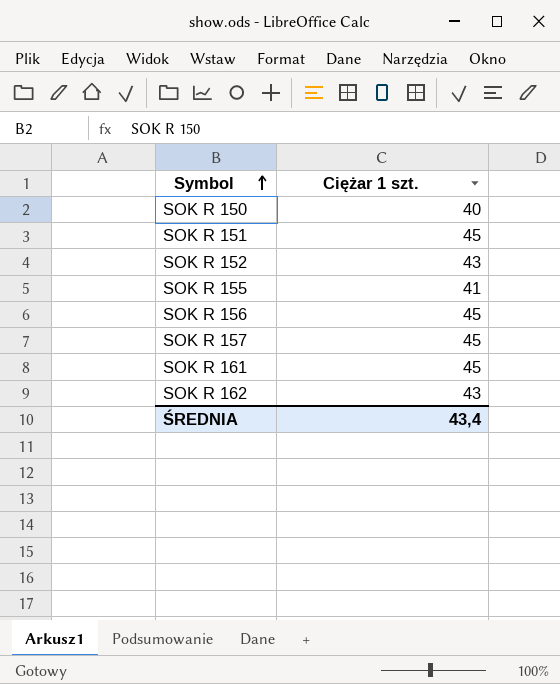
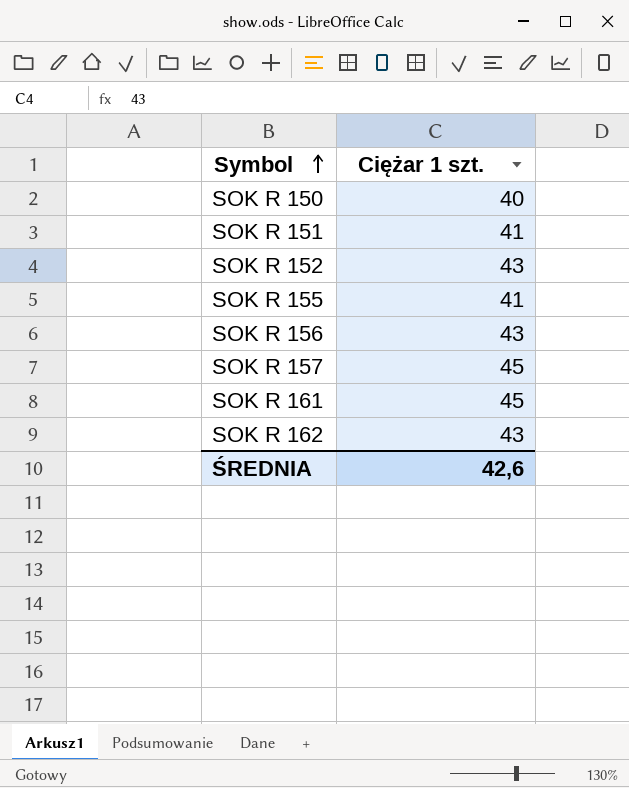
SOK R 151 | Ciężar 1 szt.: 45 -> 41
SOK R 156 | Ciężar 1 szt.: 45 -> 43
ŚREDNIA | Ciężar 1 szt.: 43,4 -> 42,6

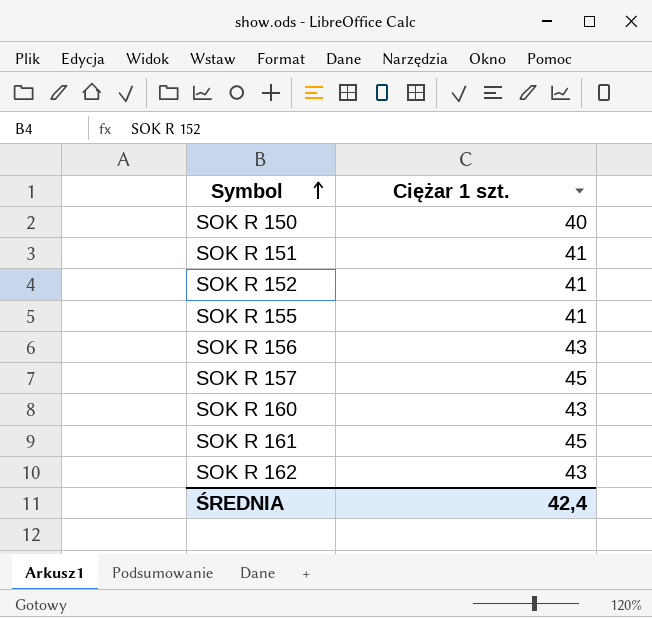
SOK R 152 | Ciężar 1 szt.: 43 -> 41
row SOK R 160: none -> 43
ŚREDNIA | Ciężar 1 szt.: 42,6 -> 42,4

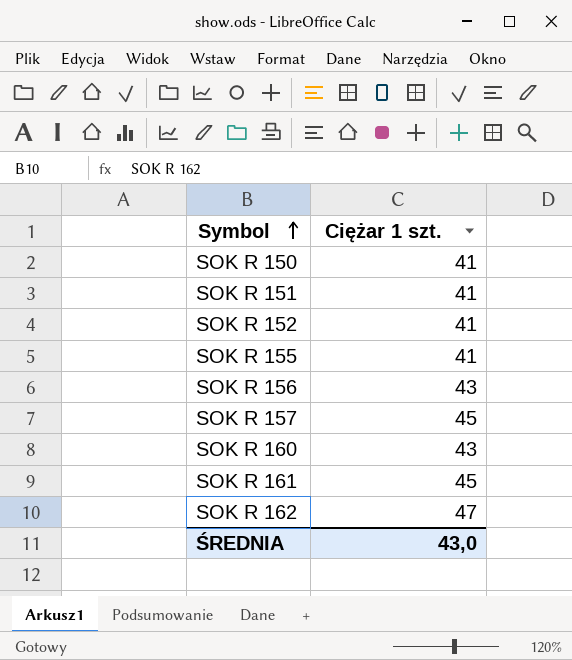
SOK R 150 | Ciężar 1 szt.: 40 -> 41
SOK R 162 | Ciężar 1 szt.: 43 -> 47
ŚREDNIA | Ciężar 1 szt.: 42,4 -> 43,0

